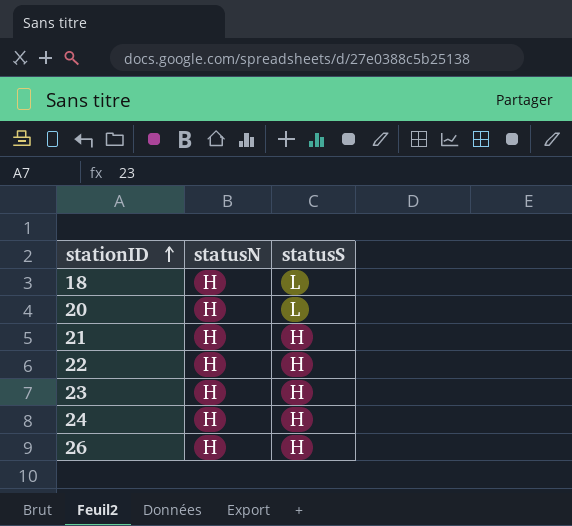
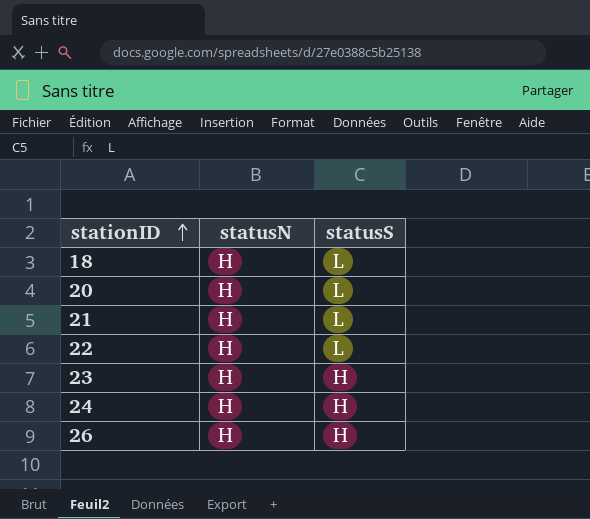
21 | statusS: H -> L
22 | statusS: H -> L

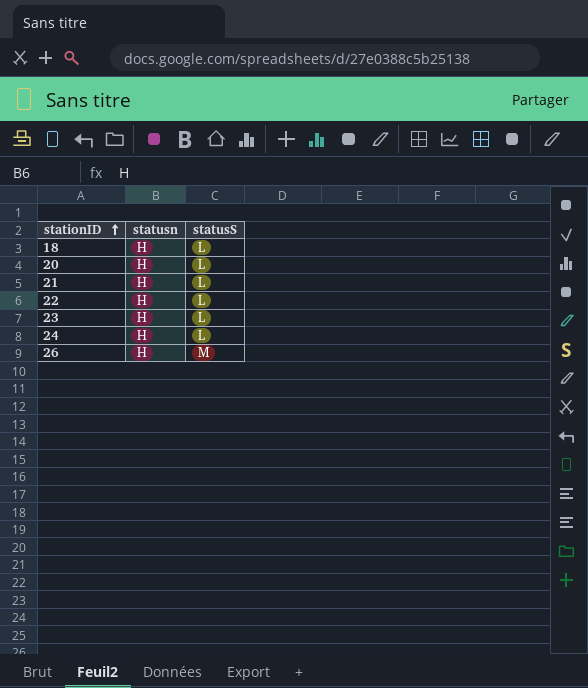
column name: statusN -> statusn
23 | statusS: H -> L
24 | statusS: H -> L
26 | statusS: H -> M

